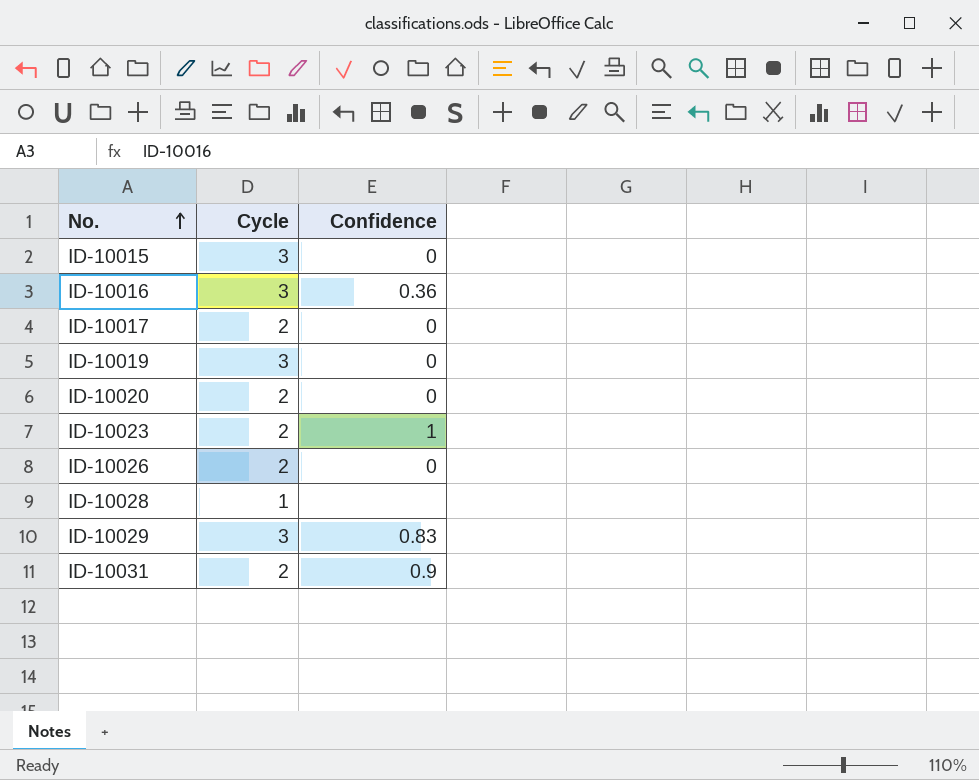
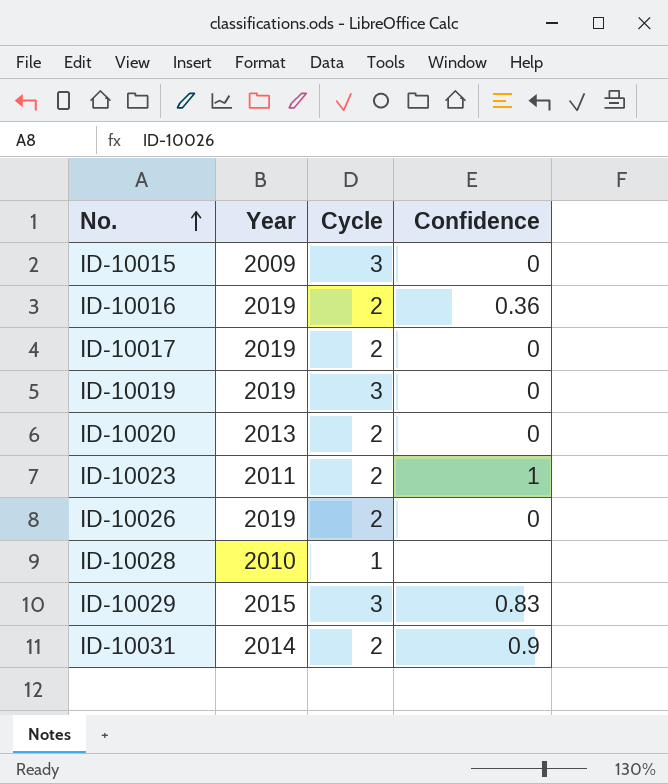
column Year | position: none -> 2
ID-10016 | Cycle: 3 -> 2

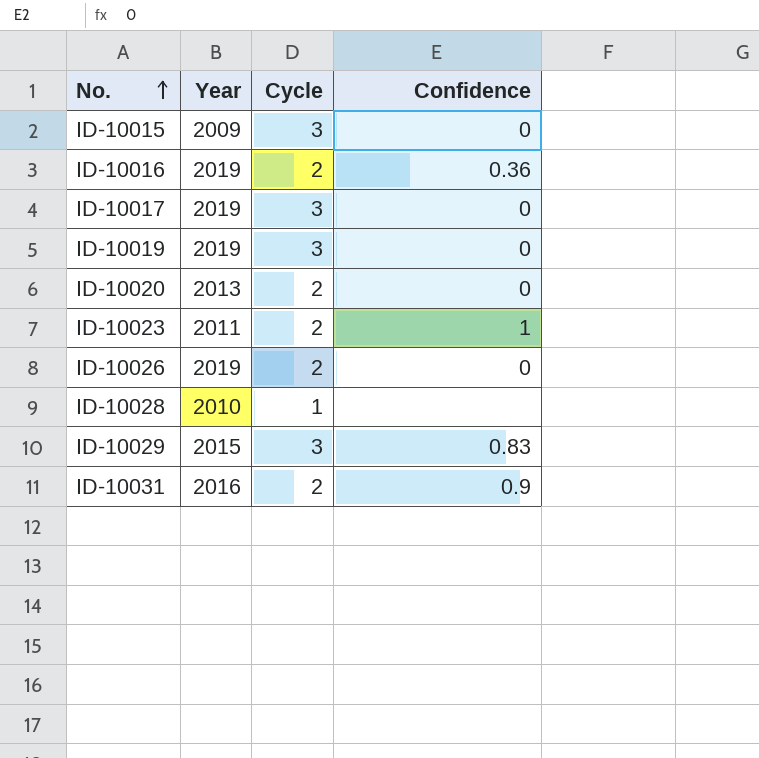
ID-10017 | Cycle: 2 -> 3
ID-10031 | Year: 2014 -> 2016

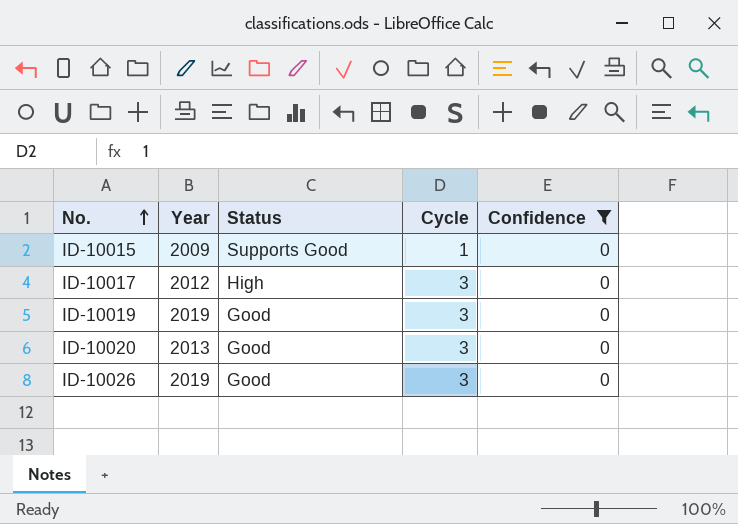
filter: none -> Confidence = 0
column Status | position: none -> 3
ID-10015 | Cycle: 3 -> 1
ID-10017 | Year: 2019 -> 2012
ID-10020 | Cycle: 2 -> 3
ID-10026 | Cycle: 2 -> 3

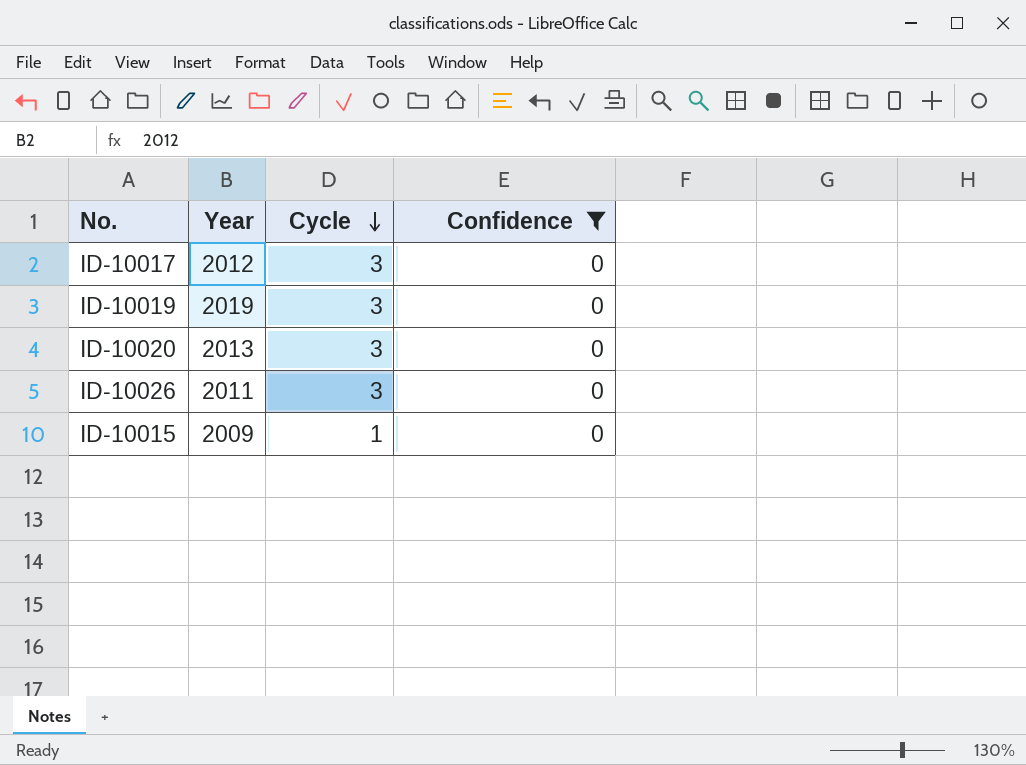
row order: No. ascending -> Cycle descending
column Status | position: 3 -> none
ID-10026 | Year: 2019 -> 2011

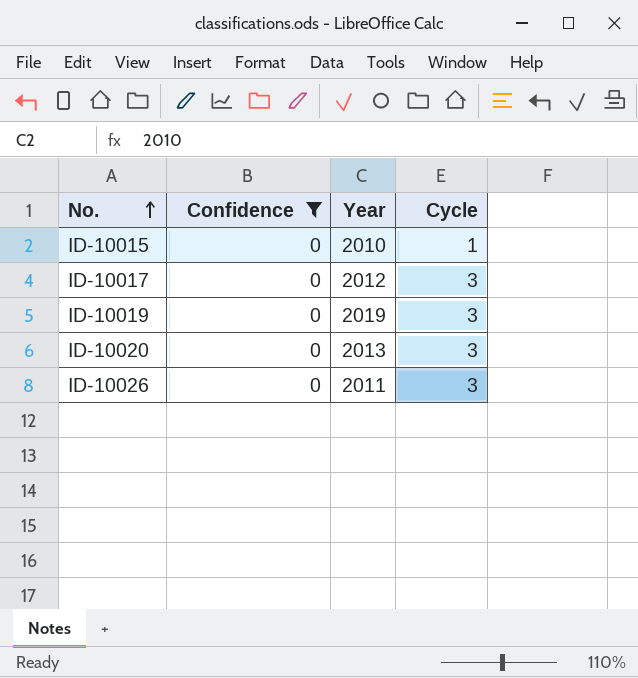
row order: Cycle descending -> No. ascending
column Confidence | position: 4 -> 2
ID-10015 | Year: 2009 -> 2010

